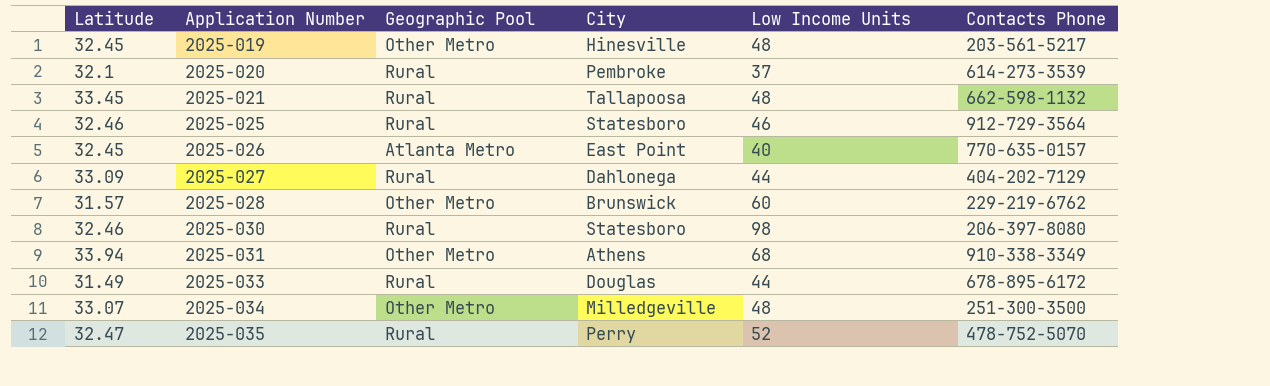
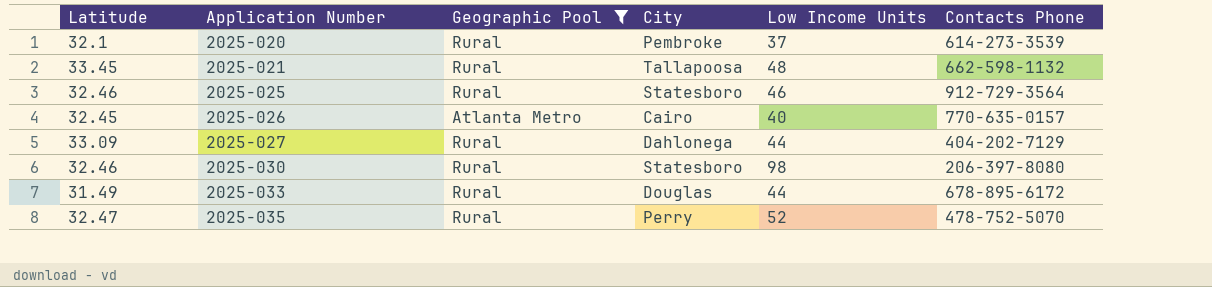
filter: none -> Geographic Pool != Other Metro
2025-026 | City: East Point -> Cairo

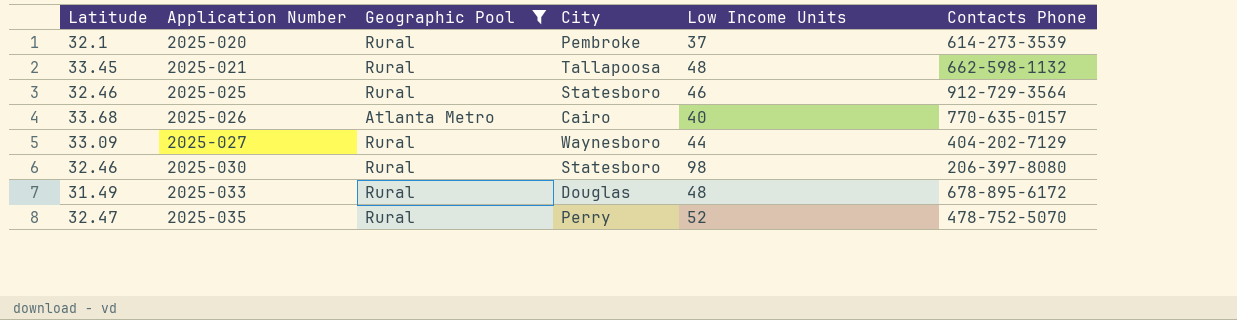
2025-026 | Latitude: 32.45 -> 33.68
2025-027 | City: Dahlonega -> Waynesboro
2025-033 | Low Income Units: 44 -> 48

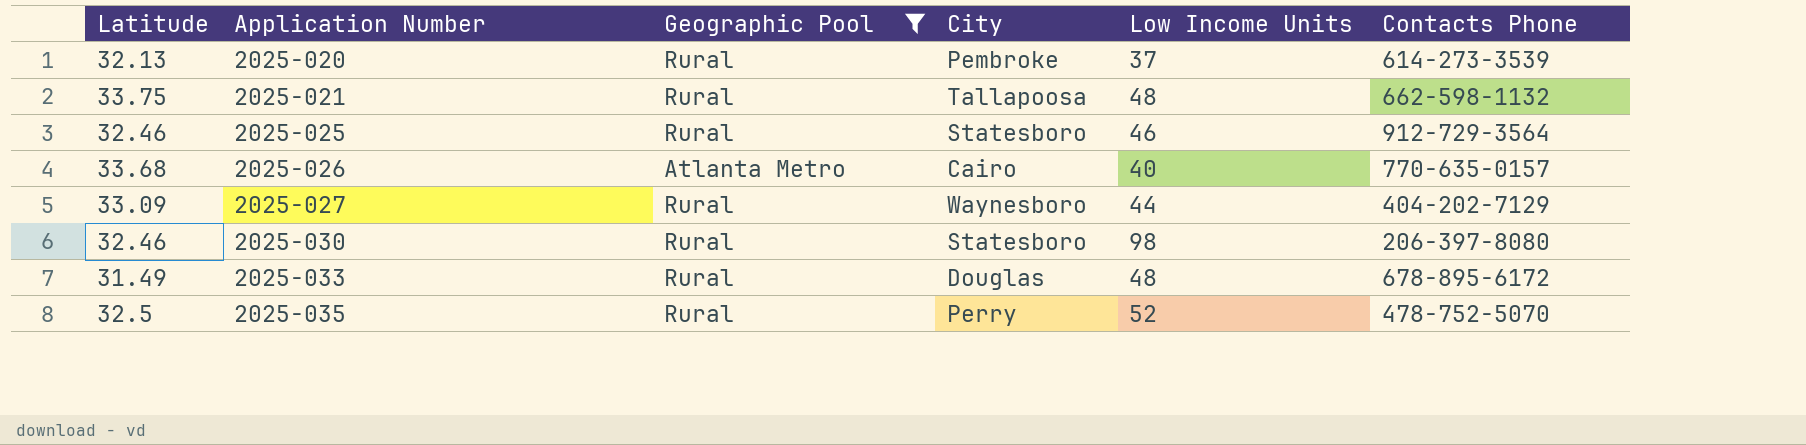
2025-020 | Latitude: 32.1 -> 32.13
2025-021 | Latitude: 33.45 -> 33.75
2025-035 | Latitude: 32.47 -> 32.5

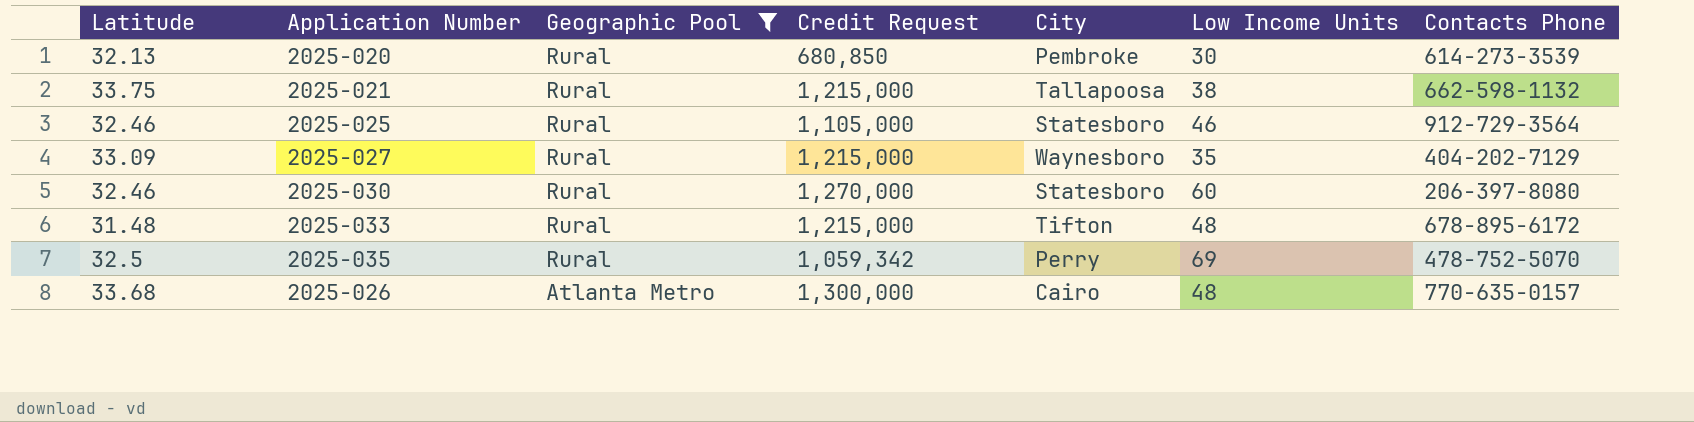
row order: Application Number ascending -> Geographic Pool descending
column Credit Request | position: none -> 4
2025-020 | Low Income Units: 37 -> 30
2025-021 | Low Income Units: 48 -> 38
2025-027 | Low Income Units: 44 -> 35
2025-030 | Low Income Units: 98 -> 60
2025-033 | Latitude: 31.49 -> 31.48
2025-033 | City: Douglas -> Tifton
2025-035 | Low Income Units: 52 -> 69
2025-026 | Low Income Units: 40 -> 48

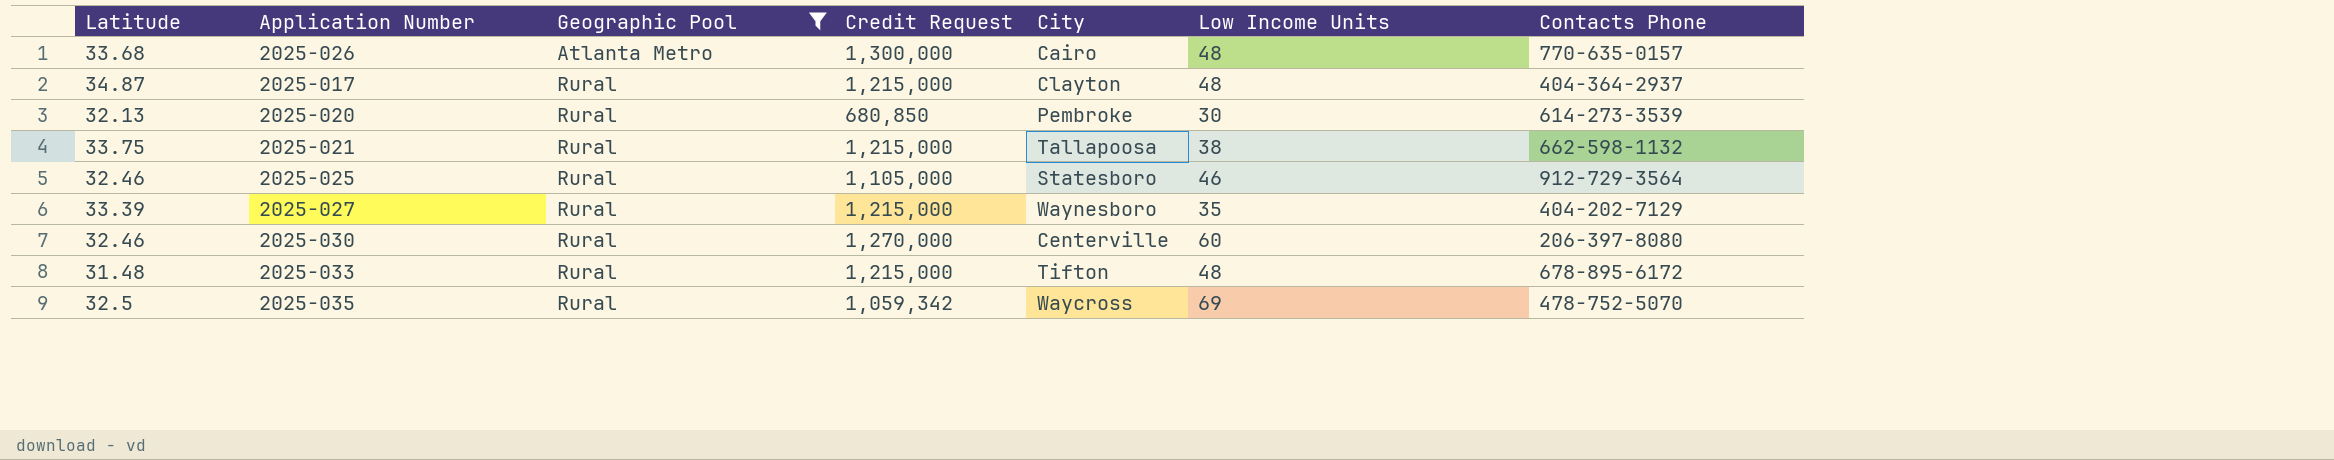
row order: Geographic Pool descending -> Geographic Pool ascending
row 2025-017: none -> 34.87 | Rural | 1,215,000 | Clayton | 48 | 404-364-2937
2025-027 | Latitude: 33.09 -> 33.39
2025-030 | City: Statesboro -> Centerville
2025-035 | City: Perry -> Waycross

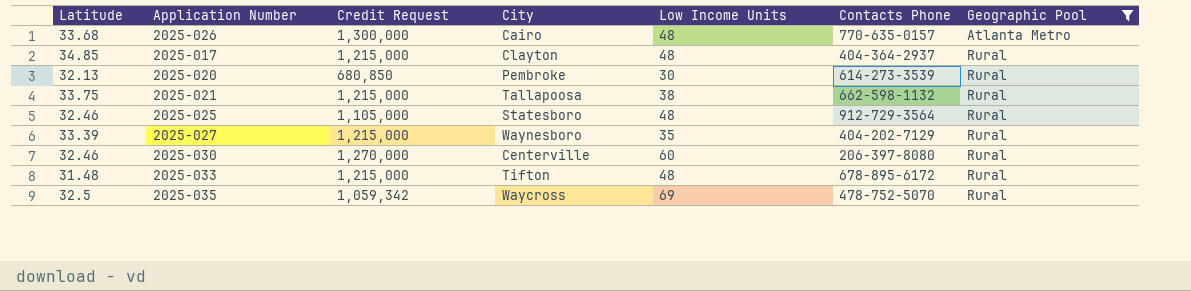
column Geographic Pool | position: 3 -> 7
2025-017 | Latitude: 34.87 -> 34.85
2025-025 | Low Income Units: 46 -> 48

